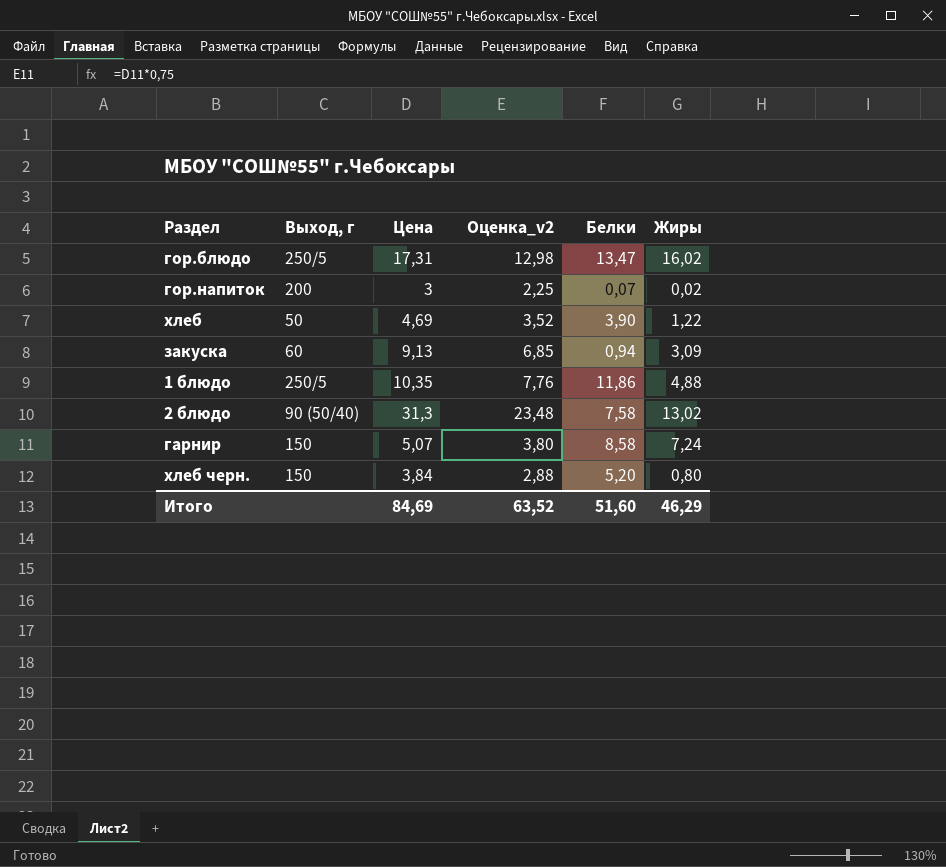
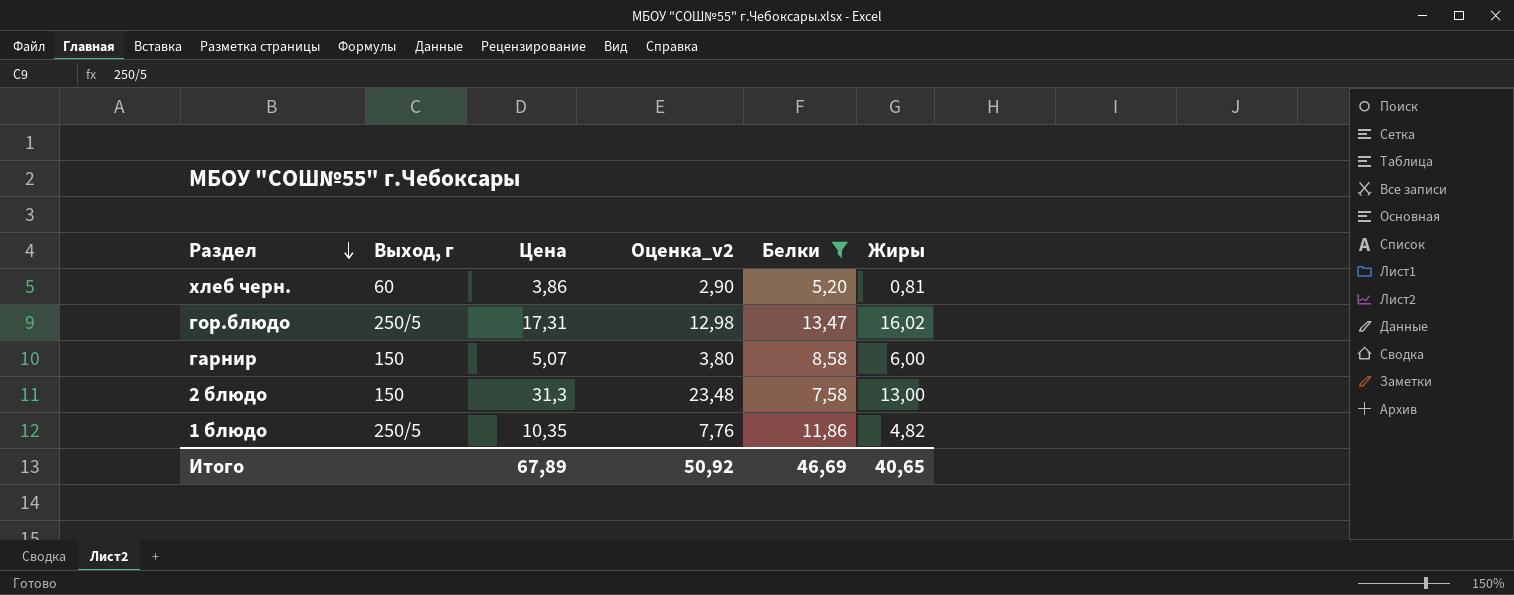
filter: none -> Белки >= 5,20
row order: none -> Раздел descending
хлеб черн. | Выход, г: 150 -> 60
хлеб черн. | Цена: 3,84 -> 3,86
хлеб черн. | Оценка_v2: 2,88 -> 2,90
хлеб черн. | Жиры: 0,80 -> 0,81
гарнир | Жиры: 7,24 -> 6,00
2 блюдо | Выход, г: 90 (50/40) -> 150
2 блюдо | Жиры: 13,02 -> 13,00
1 блюдо | Жиры: 4,88 -> 4,82
Итого | Цена: 84,69 -> 67,89
Итого | Оценка_v2: 63,52 -> 50,92
Итого | Белки: 51,60 -> 46,69
Итого | Жиры: 46,29 -> 40,65

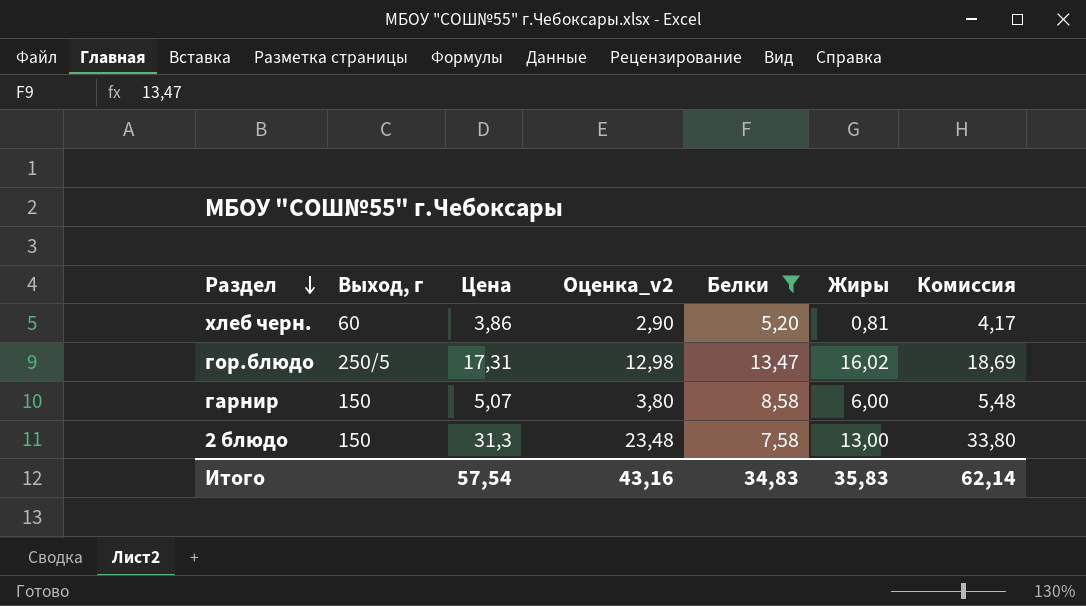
column Комиссия | formula: none -> [Цена] * 1,08
row 1 блюдо: 250/5 | 10,35 | 7,76 | 11,86 | 4,82 -> none
Итого | Цена: 67,89 -> 57,54
Итого | Оценка_v2: 50,92 -> 43,16
Итого | Белки: 46,69 -> 34,83
Итого | Жиры: 40,65 -> 35,83

